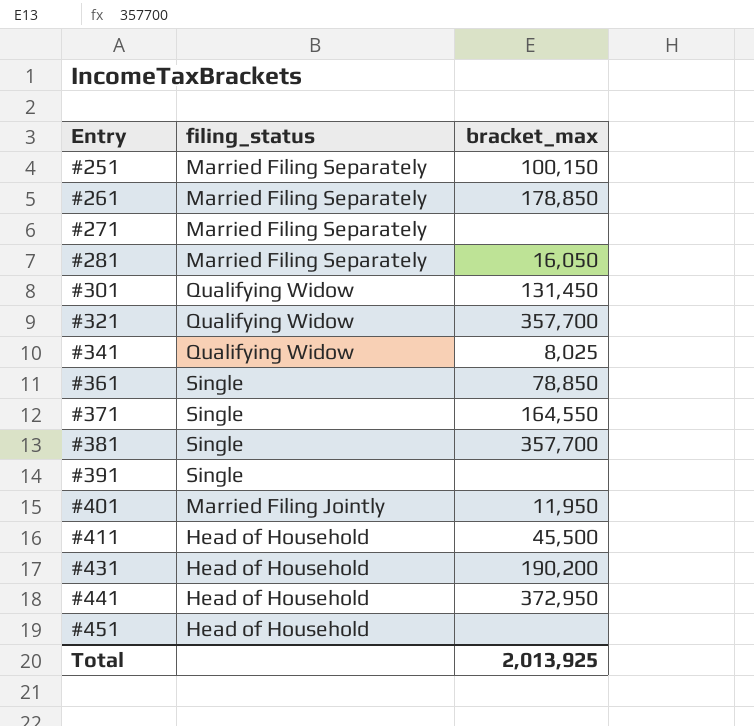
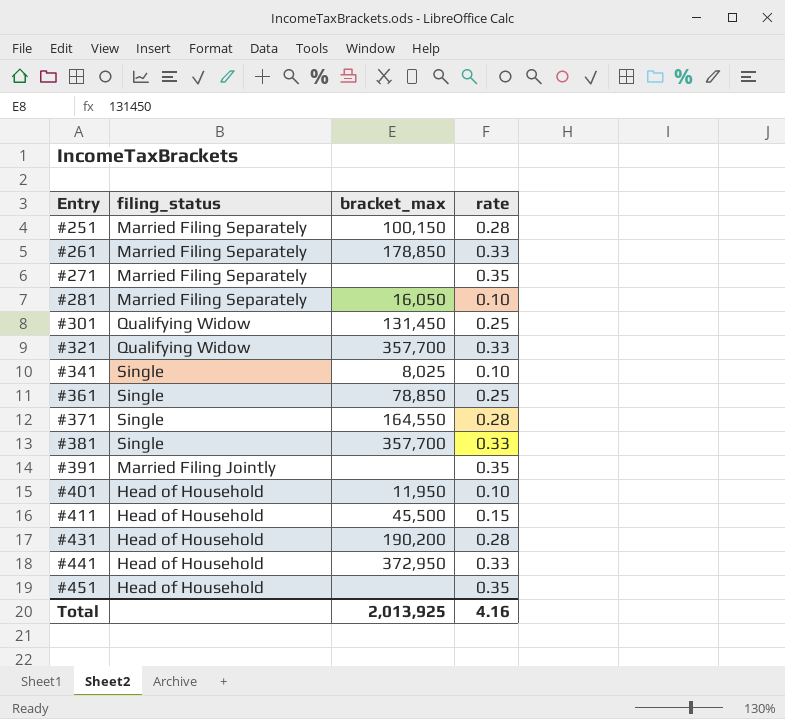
column rate | position: none -> 4
#341 | filing_status: Qualifying Widow -> Single
#391 | filing_status: Single -> Married Filing Jointly
#401 | filing_status: Married Filing Jointly -> Head of Household

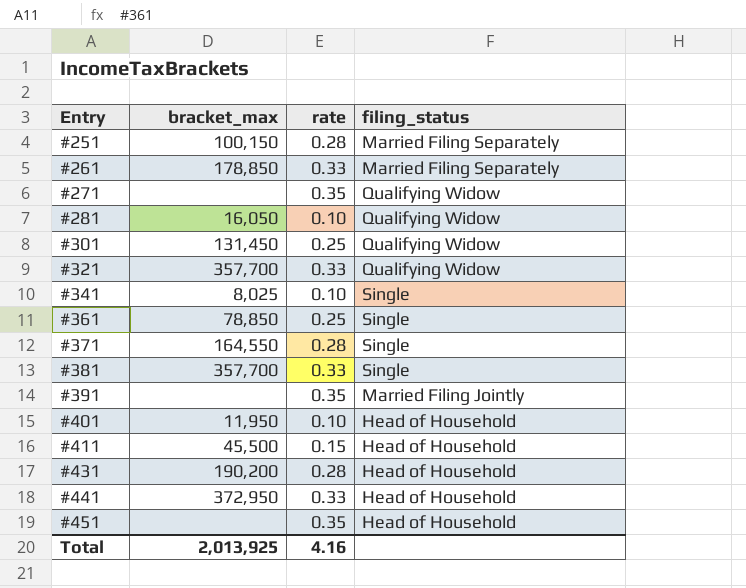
column filing_status | position: 2 -> 4
#271 | filing_status: Married Filing Separately -> Qualifying Widow
#281 | filing_status: Married Filing Separately -> Qualifying Widow

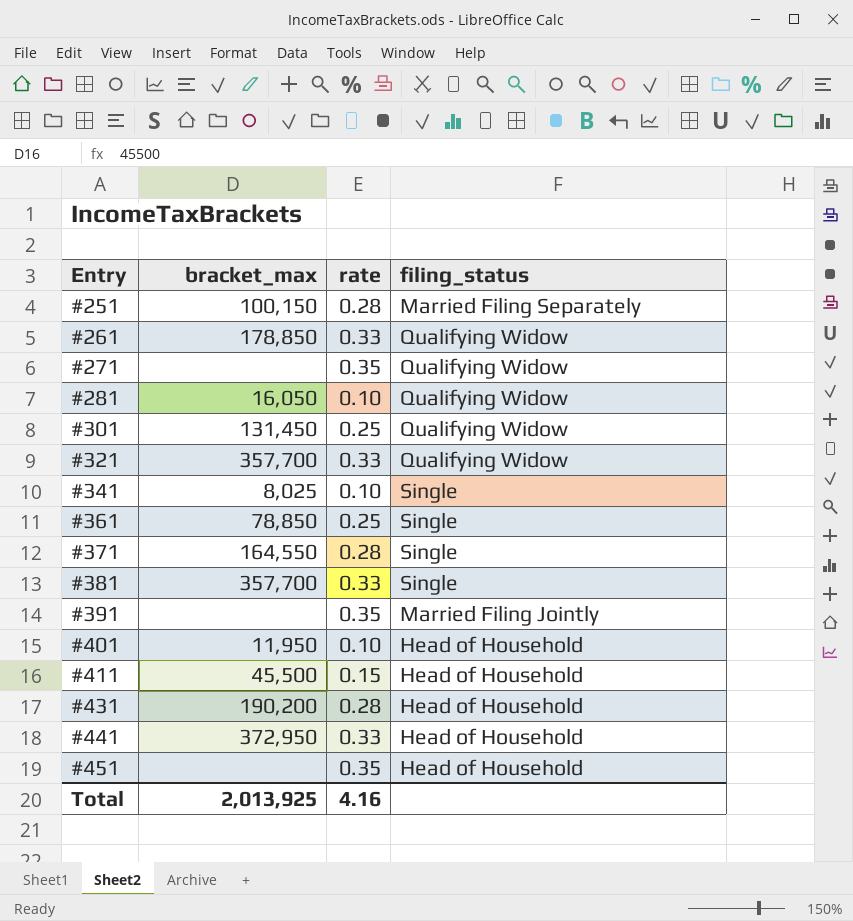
#261 | filing_status: Married Filing Separately -> Qualifying Widow

